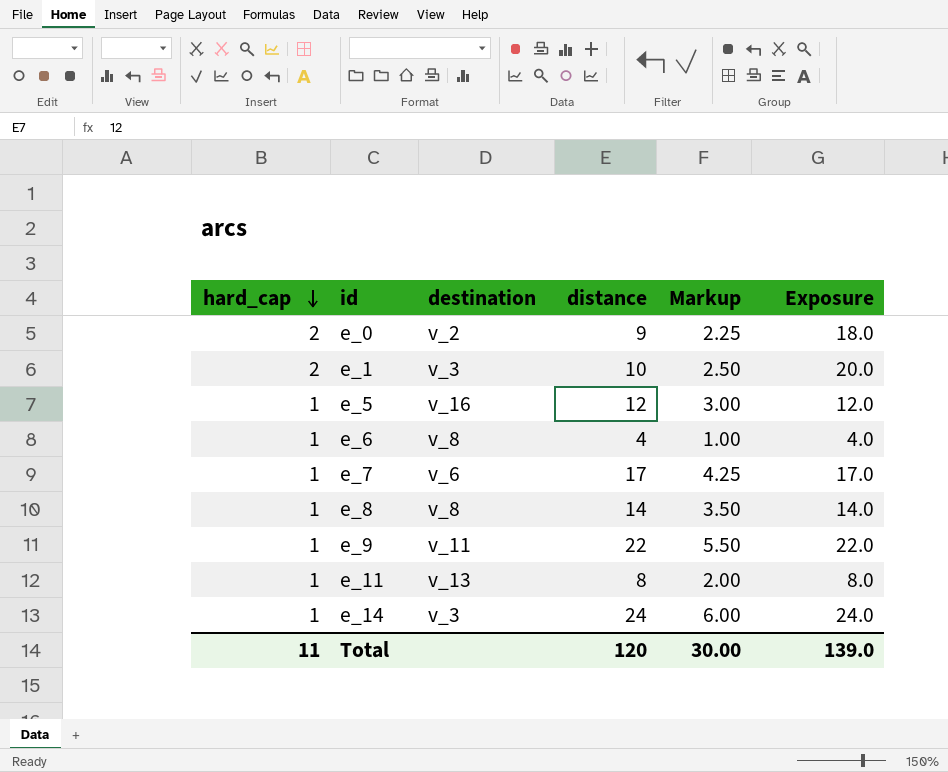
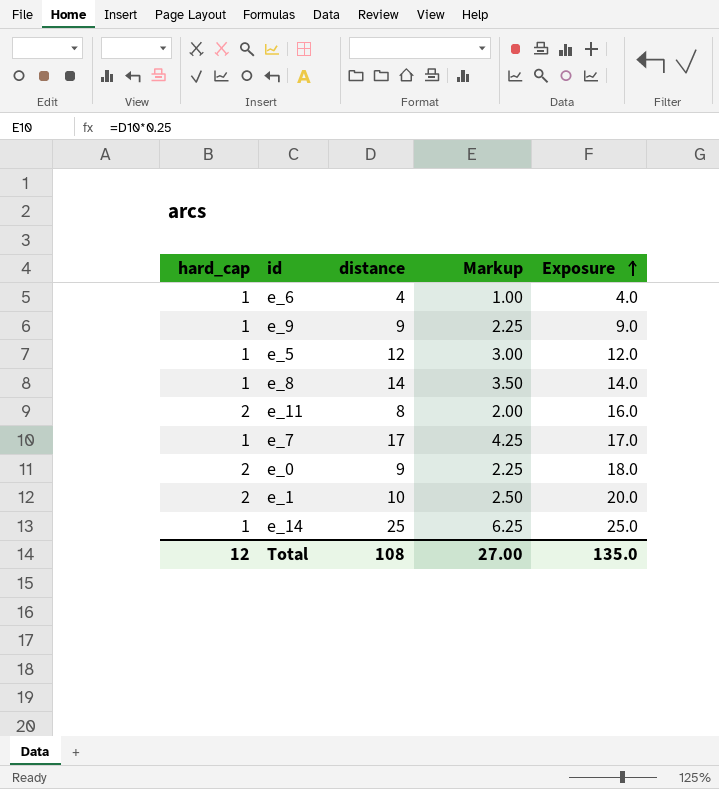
row order: hard_cap descending -> Exposure ascending
column destination | position: 3 -> none
e_9 | distance: 22 -> 9
e_9 | Markup: 5.50 -> 2.25
e_9 | Exposure: 22.0 -> 9.0
e_11 | hard_cap: 1 -> 2
e_11 | Exposure: 8.0 -> 16.0
e_14 | distance: 24 -> 25
e_14 | Markup: 6.00 -> 6.25
e_14 | Exposure: 24.0 -> 25.0
Total | hard_cap: 11 -> 12
Total | distance: 120 -> 108
Total | Markup: 30.00 -> 27.00
Total | Exposure: 139.0 -> 135.0

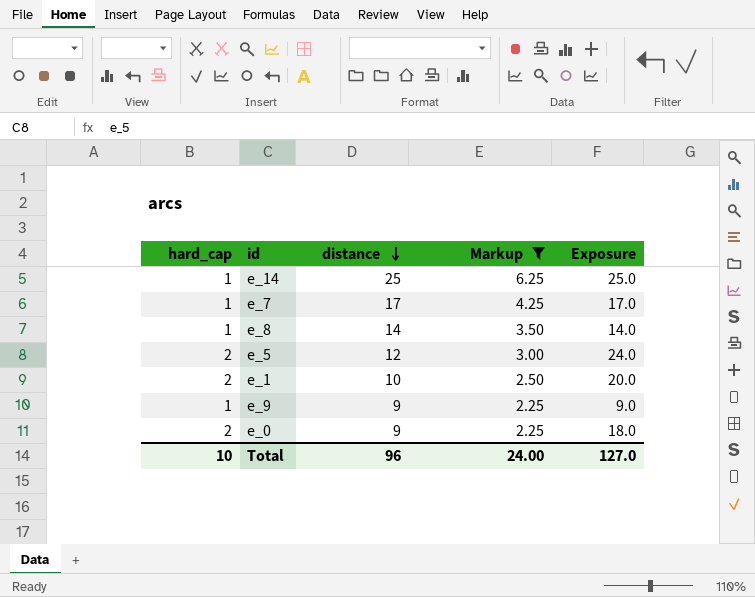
filter: none -> Markup >= 2.25
row order: Exposure ascending -> distance descending
e_5 | hard_cap: 1 -> 2
e_5 | Exposure: 12.0 -> 24.0
Total | hard_cap: 12 -> 10
Total | distance: 108 -> 96
Total | Markup: 27.00 -> 24.00
Total | Exposure: 135.0 -> 127.0

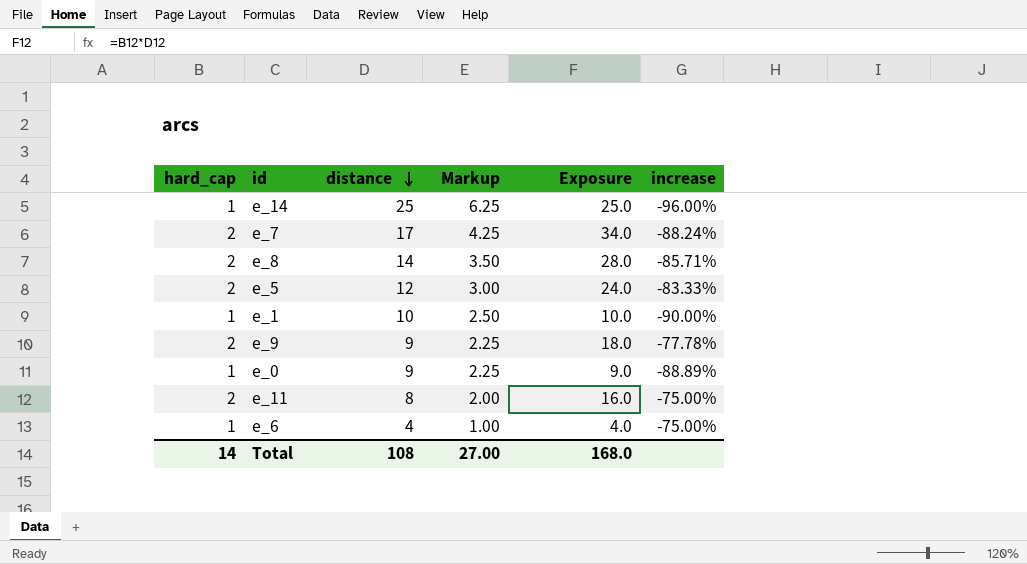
filter: Markup >= 2.25 -> none
column increase | formula: none -> ([hard_cap] - [distance]) / [distance]
e_7 | hard_cap: 1 -> 2
e_7 | Exposure: 17.0 -> 34.0
e_8 | hard_cap: 1 -> 2
e_8 | Exposure: 14.0 -> 28.0
e_1 | hard_cap: 2 -> 1
e_1 | Exposure: 20.0 -> 10.0
e_9 | hard_cap: 1 -> 2
e_9 | Exposure: 9.0 -> 18.0
e_0 | hard_cap: 2 -> 1
e_0 | Exposure: 18.0 -> 9.0
Total | hard_cap: 10 -> 14
Total | distance: 96 -> 108
Total | Markup: 24.00 -> 27.00
Total | Exposure: 127.0 -> 168.0

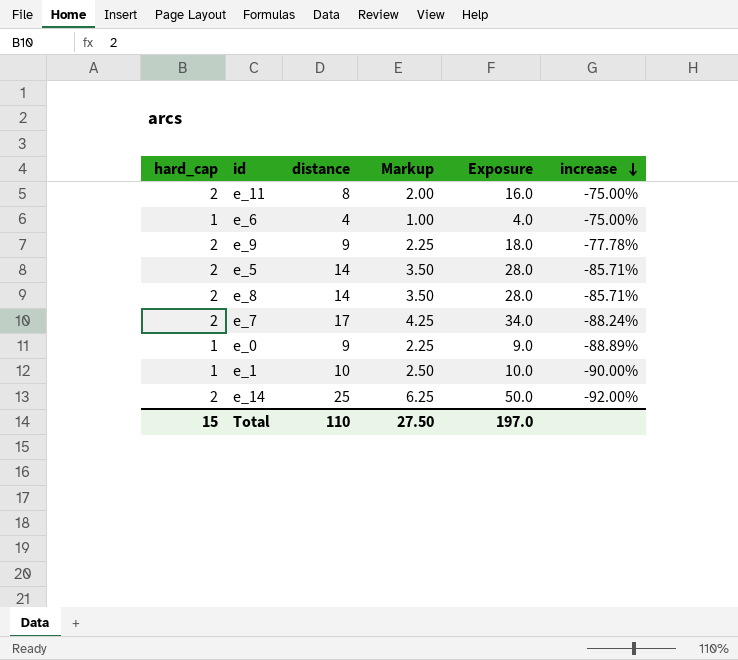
row order: distance descending -> increase descending
e_5 | distance: 12 -> 14
e_5 | Markup: 3.00 -> 3.50
e_5 | Exposure: 24.0 -> 28.0
e_5 | increase: -83.33% -> -85.71%
e_14 | hard_cap: 1 -> 2
e_14 | Exposure: 25.0 -> 50.0
e_14 | increase: -96.00% -> -92.00%
Total | hard_cap: 14 -> 15
Total | distance: 108 -> 110
Total | Markup: 27.00 -> 27.50
Total | Exposure: 168.0 -> 197.0

